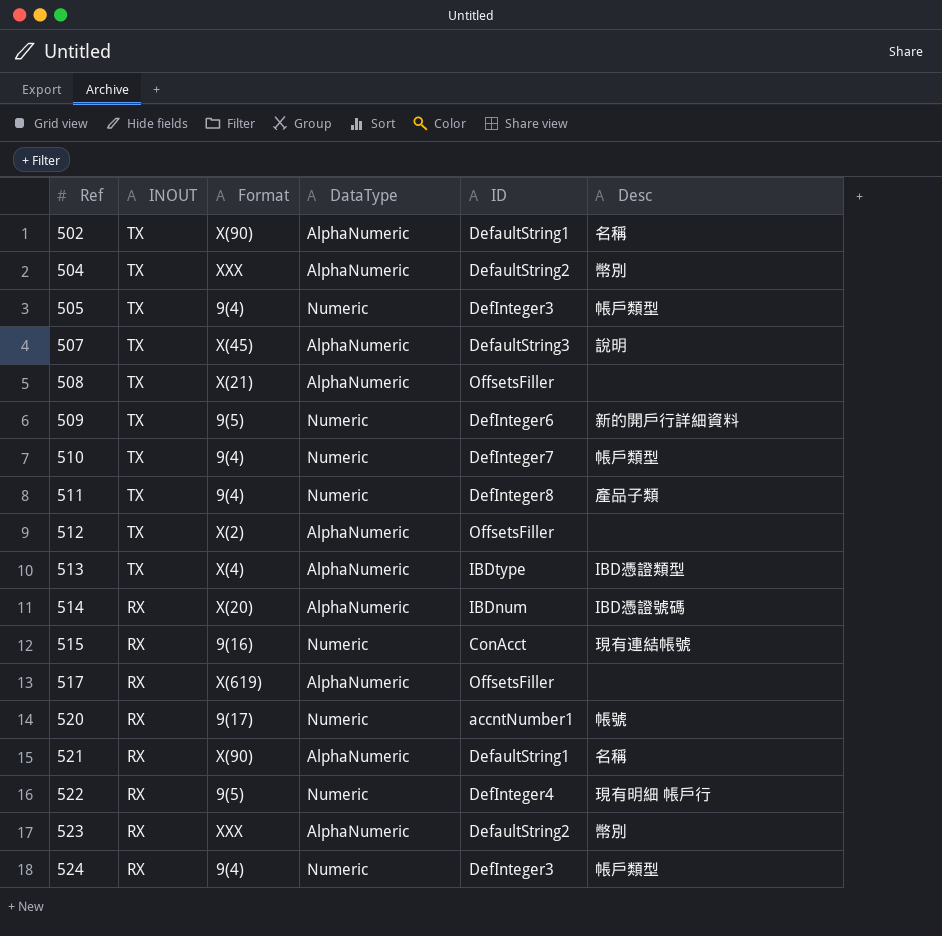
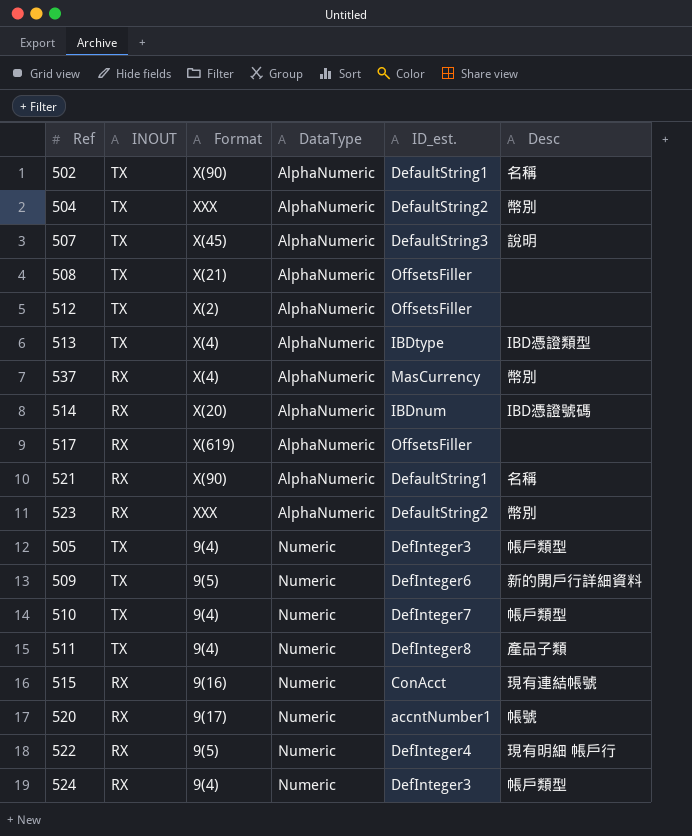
row order: Ref ascending -> DataType ascending
column name: ID -> ID_est.
row 537: none -> RX | X(4) | AlphaNumeric | MasCurrency | 幣別

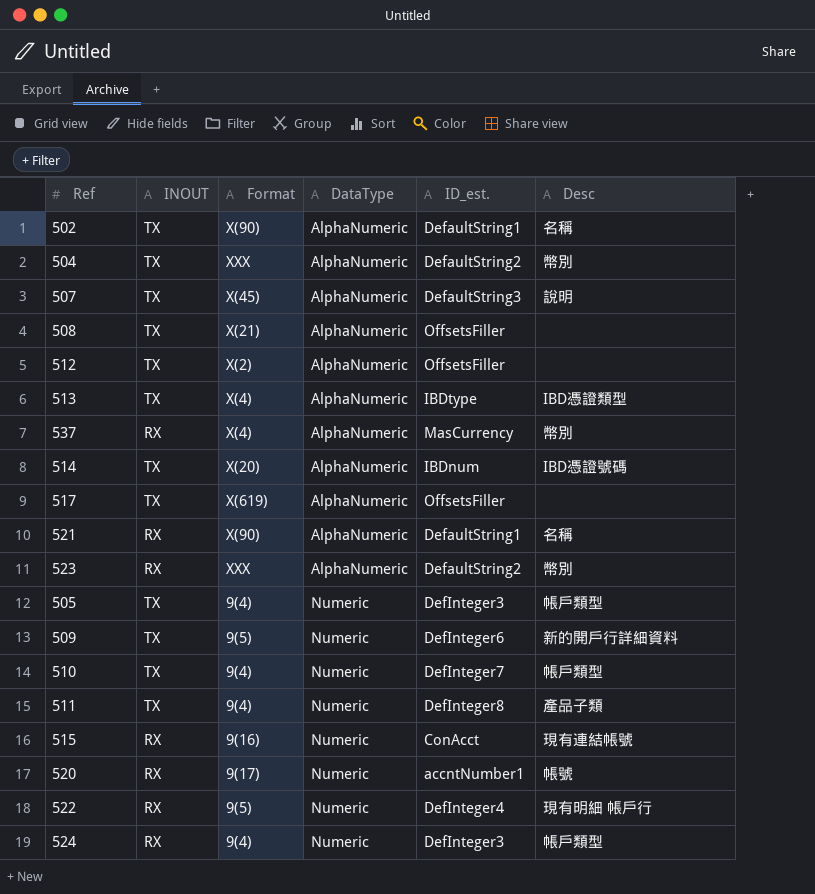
514 | INOUT: RX -> TX
517 | INOUT: RX -> TX

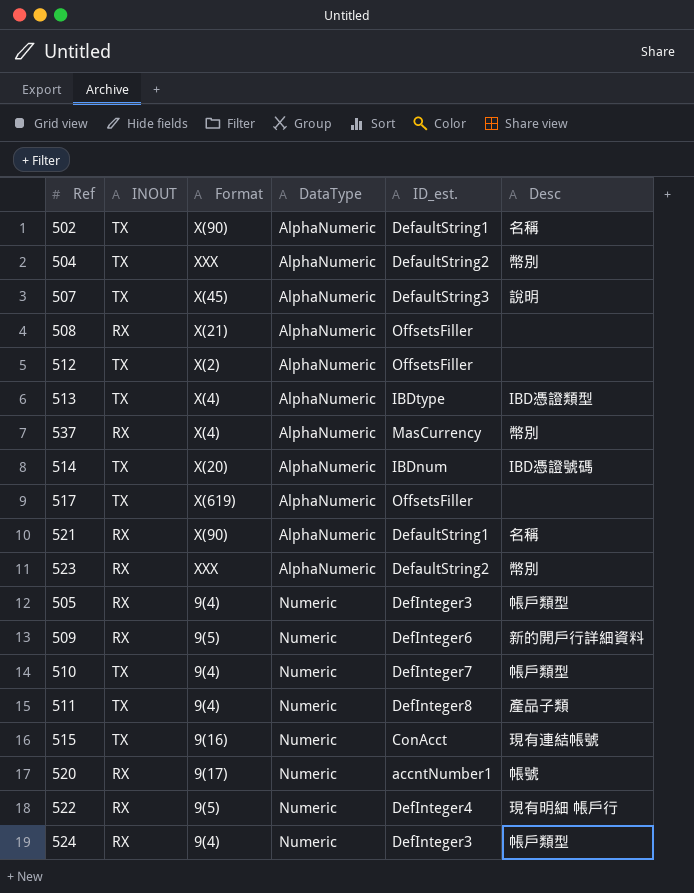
508 | INOUT: TX -> RX
505 | INOUT: TX -> RX
509 | INOUT: TX -> RX
515 | INOUT: RX -> TX

